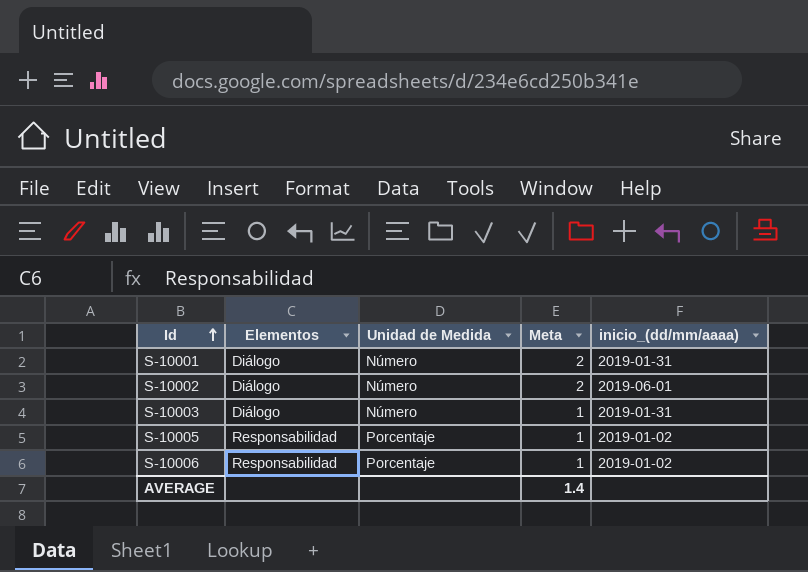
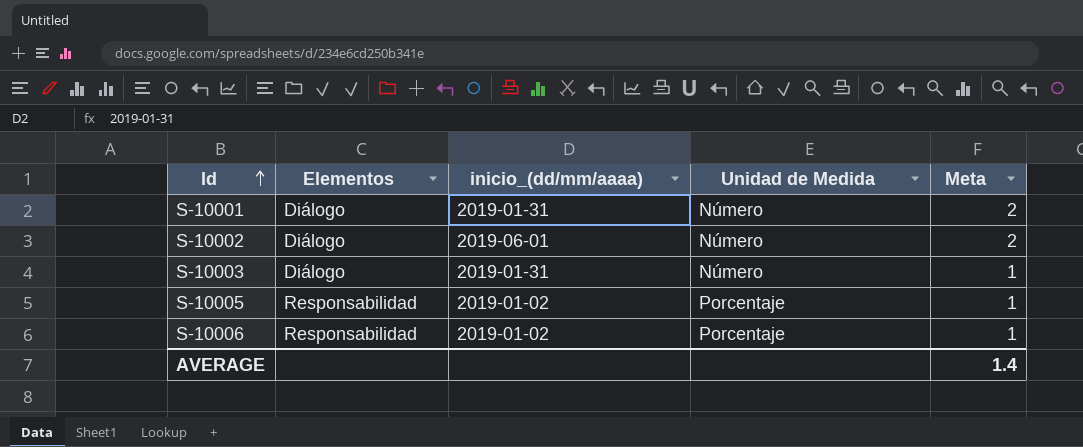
column inicio_(dd/mm/aaaa) | position: 5 -> 3

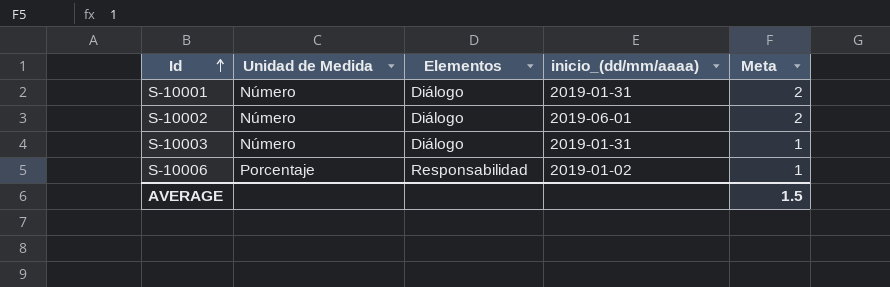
column Unidad de Medida | position: 4 -> 2
row S-10005: Responsabilidad | 2019-01-02 | Porcentaje | 1 -> none
AVERAGE | Meta: 1.4 -> 1.5

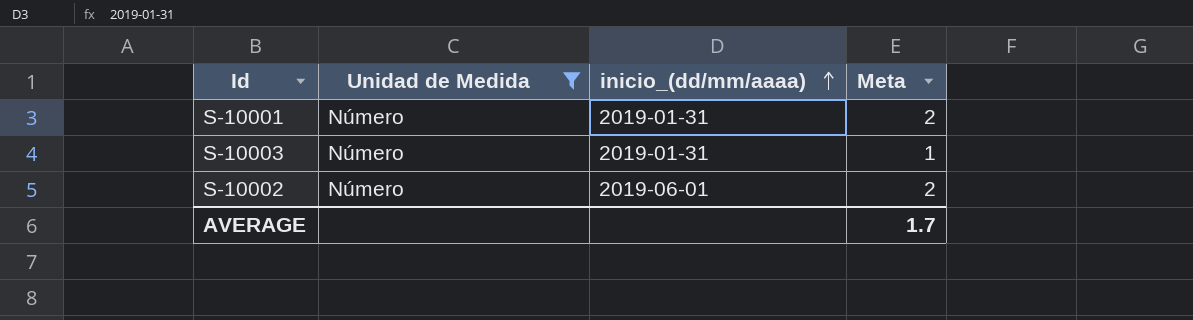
filter: none -> Unidad de Medida = Número
row order: Id ascending -> inicio_(dd/mm/aaaa) ascending
column Elementos | position: 3 -> none
AVERAGE | Meta: 1.5 -> 1.7

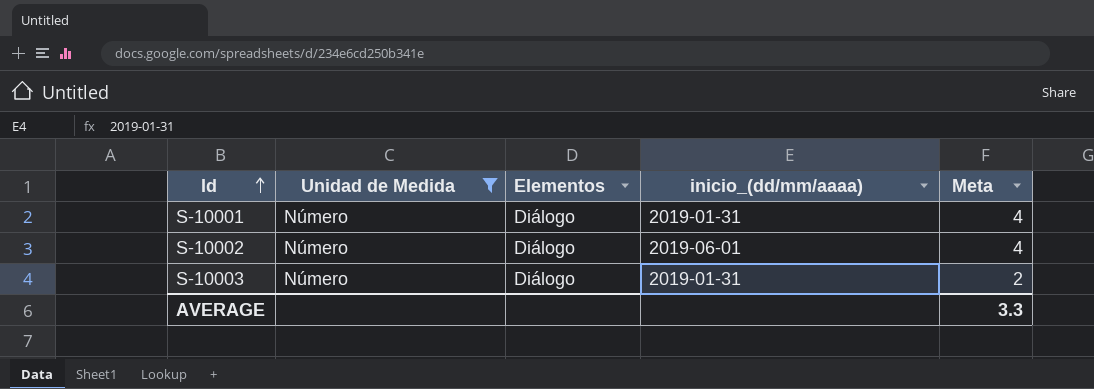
row order: inicio_(dd/mm/aaaa) ascending -> Id ascending
column Elementos | position: none -> 3
S-10001 | Meta: 2 -> 4
S-10002 | Meta: 2 -> 4
S-10003 | Meta: 1 -> 2
AVERAGE | Meta: 1.7 -> 3.3

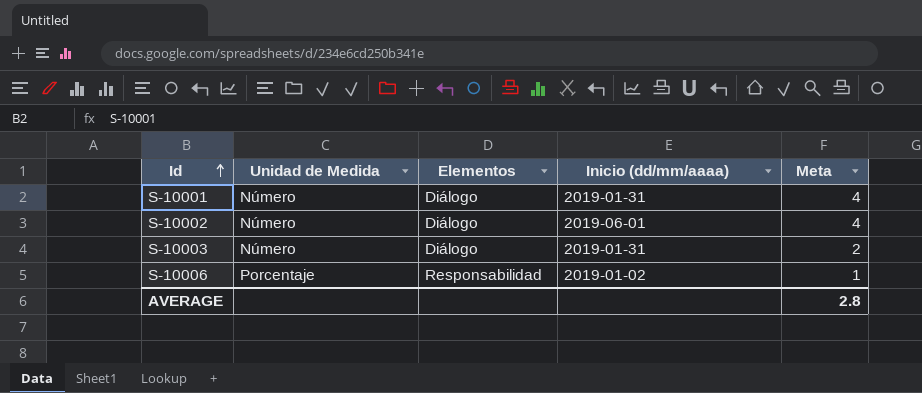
filter: Unidad de Medida = Número -> none
column name: inicio_(dd/mm/aaaa) -> Inicio (dd/mm/aaaa)
AVERAGE | Meta: 3.3 -> 2.8

